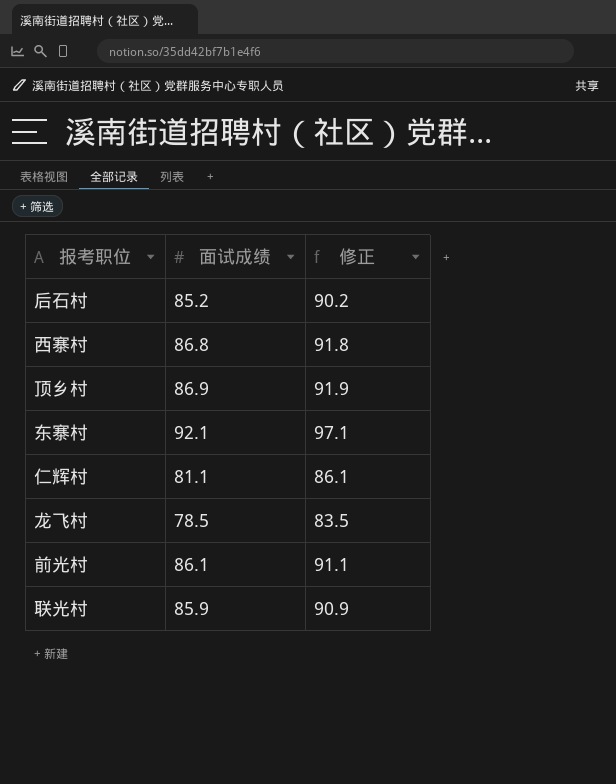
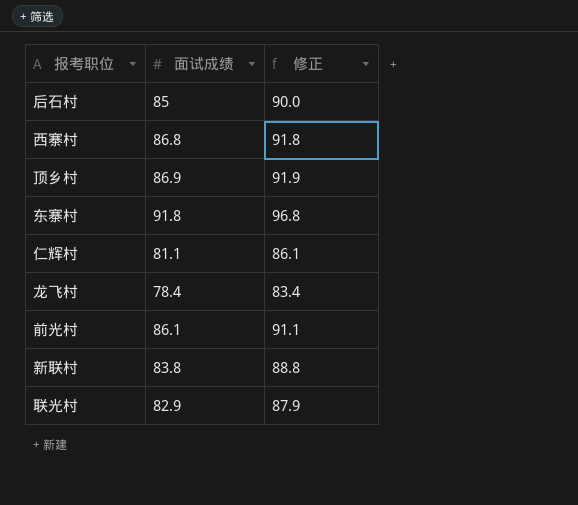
后石村 | 面试成绩: 85.2 -> 85
后石村 | 修正: 90.2 -> 90.0
东寨村 | 面试成绩: 92.1 -> 91.8
东寨村 | 修正: 97.1 -> 96.8
龙飞村 | 面试成绩: 78.5 -> 78.4
龙飞村 | 修正: 83.5 -> 83.4
row 新联村: none -> 83.8 | 88.8
联光村 | 面试成绩: 85.9 -> 82.9
联光村 | 修正: 90.9 -> 87.9

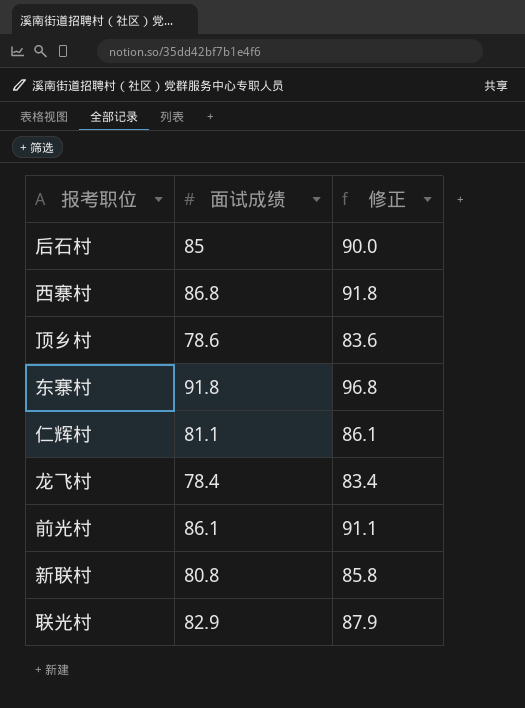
顶乡村 | 面试成绩: 86.9 -> 78.6
顶乡村 | 修正: 91.9 -> 83.6
新联村 | 面试成绩: 83.8 -> 80.8
新联村 | 修正: 88.8 -> 85.8

